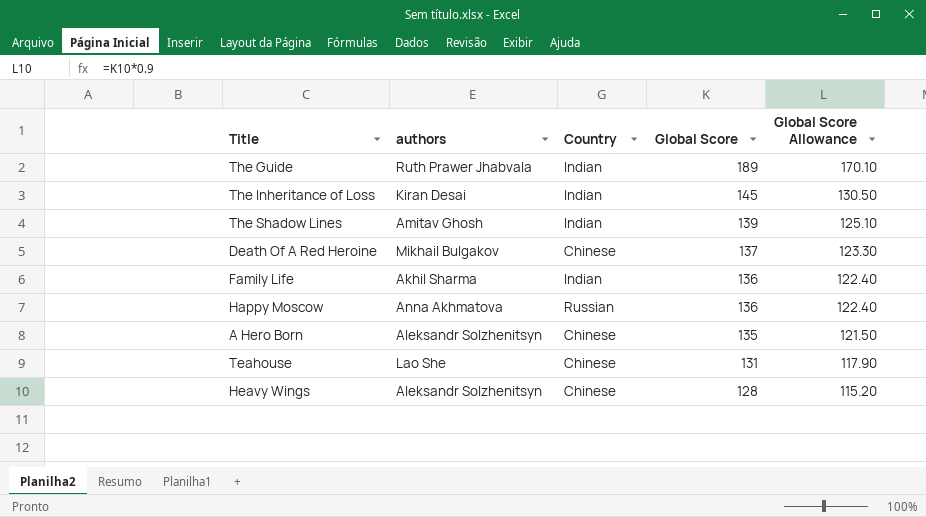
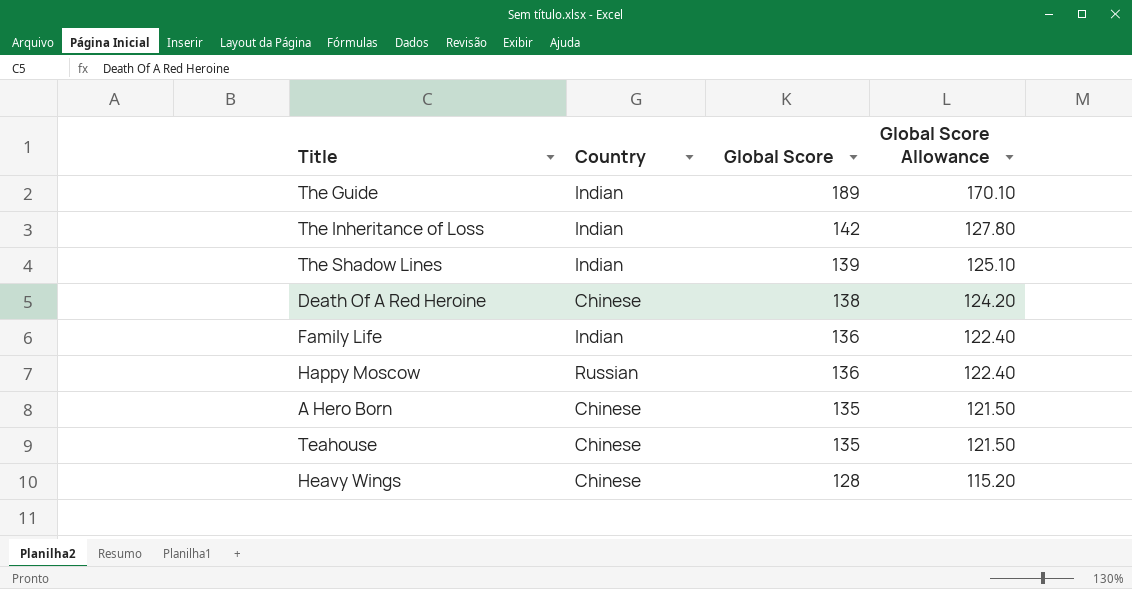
column authors | position: 2 -> none
The Inheritance of Loss | Global Score: 145 -> 142
The Inheritance of Loss | Global Score Allowance: 130.50 -> 127.80
Death Of A Red Heroine | Global Score: 137 -> 138
Death Of A Red Heroine | Global Score Allowance: 123.30 -> 124.20
Teahouse | Global Score: 131 -> 135
Teahouse | Global Score Allowance: 117.90 -> 121.50

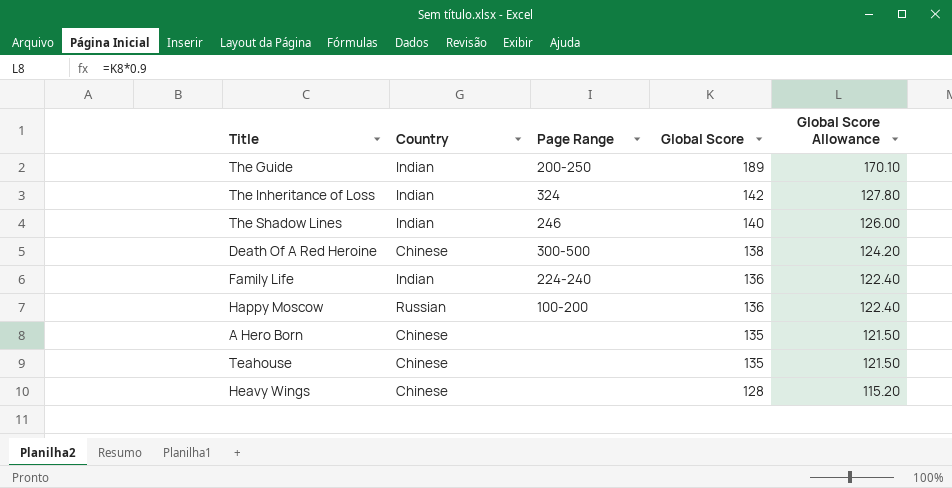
column Page Range | position: none -> 3
The Shadow Lines | Global Score: 139 -> 140
The Shadow Lines | Global Score Allowance: 125.10 -> 126.00

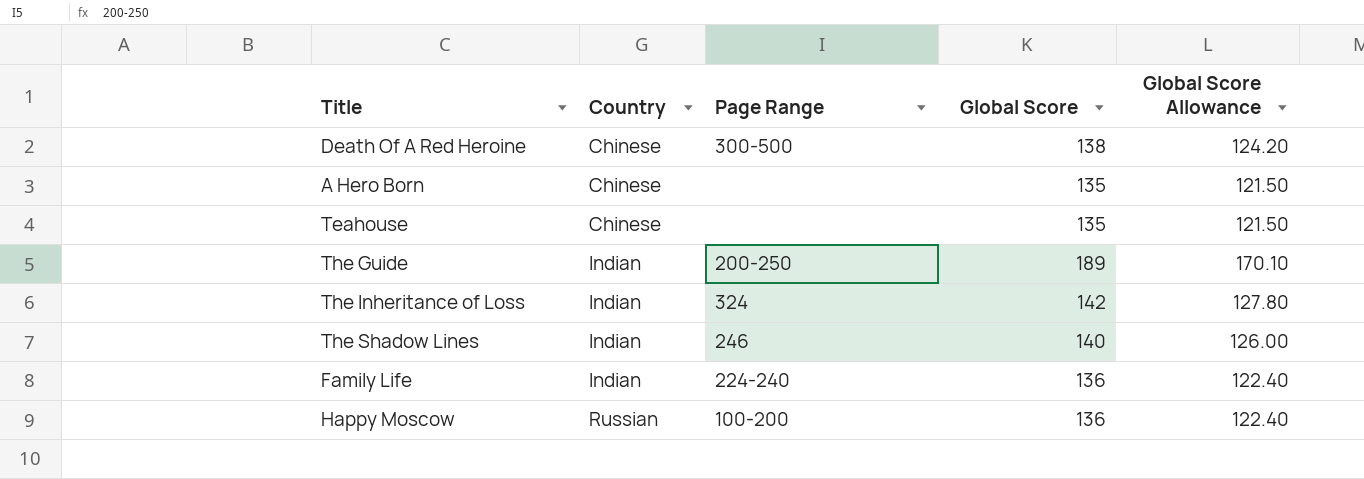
row order: Global Score descending -> Country ascending
row Heavy Wings: Chinese | none | 128 | 115.20 -> none

